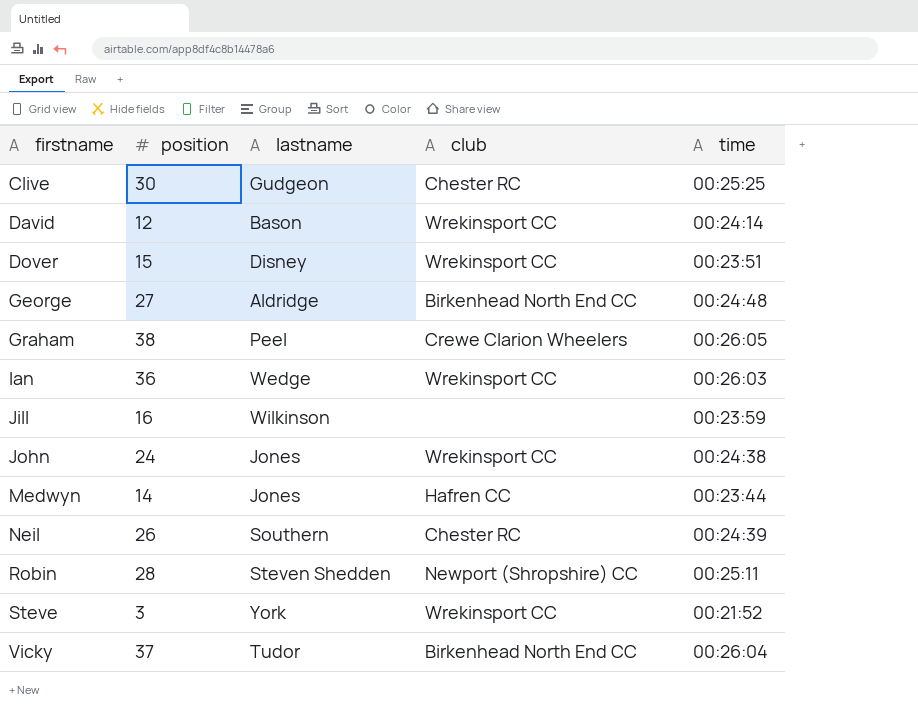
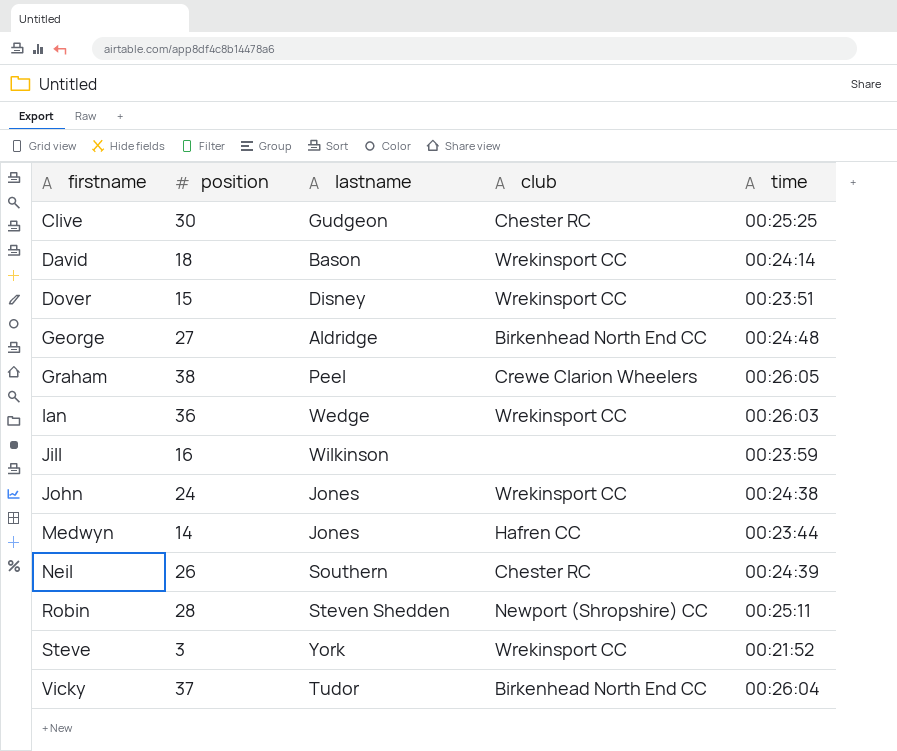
David | position: 12 -> 18

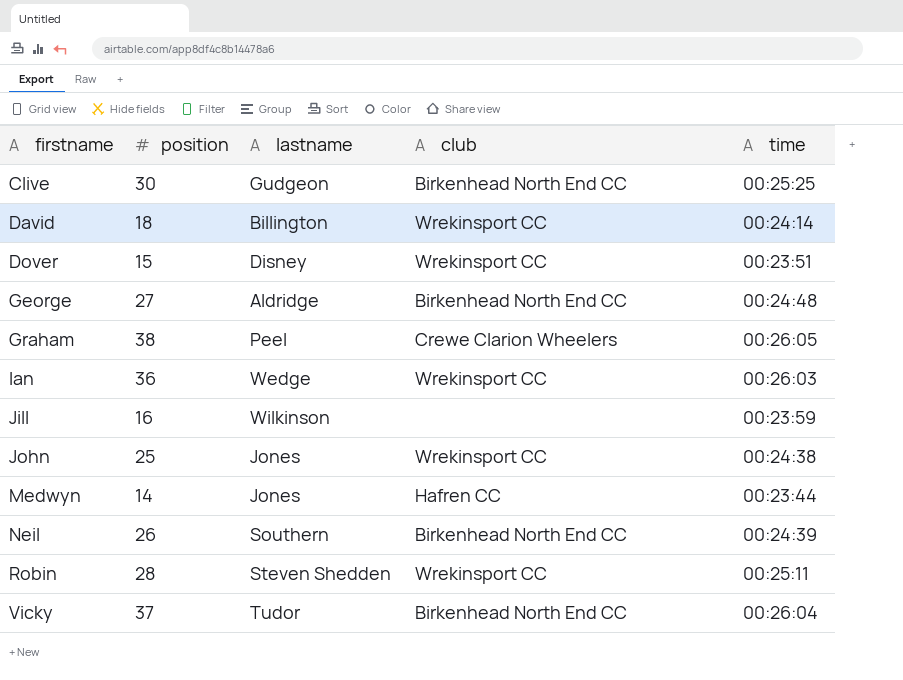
row Steve: 3 | York | Wrekinsport CC | 00:21:52 -> none
Clive | club: Chester RC -> Birkenhead North End CC
David | lastname: Bason -> Billington
John | position: 24 -> 25
Neil | club: Chester RC -> Birkenhead North End CC
Robin | club: Newport (Shropshire) CC -> Wrekinsport CC

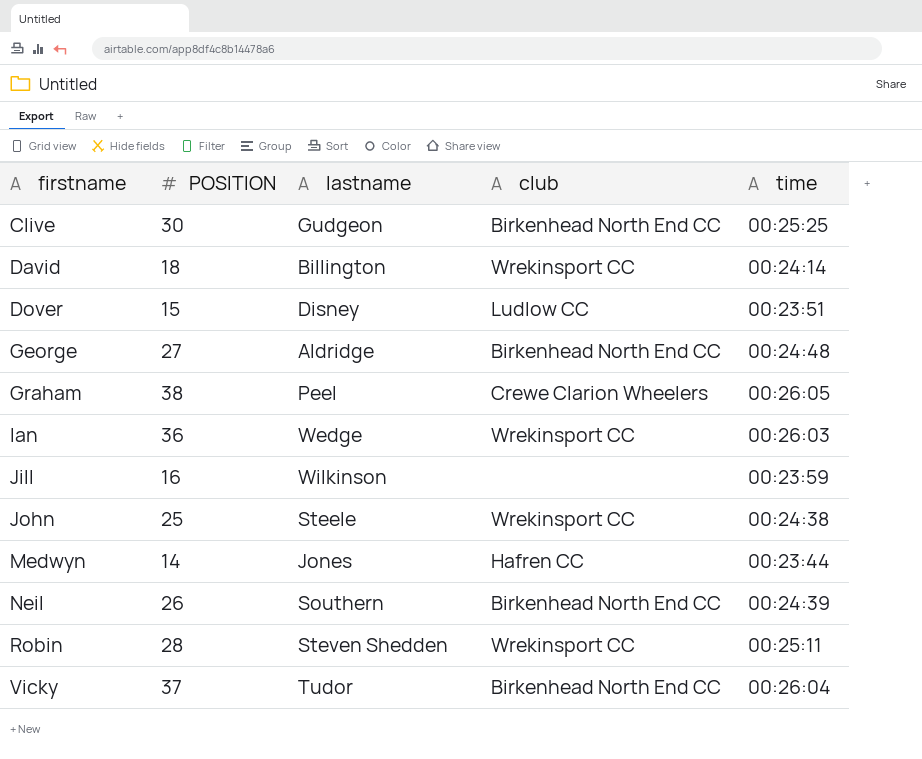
column name: position -> POSITION
Dover | club: Wrekinsport CC -> Ludlow CC
John | lastname: Jones -> Steele

